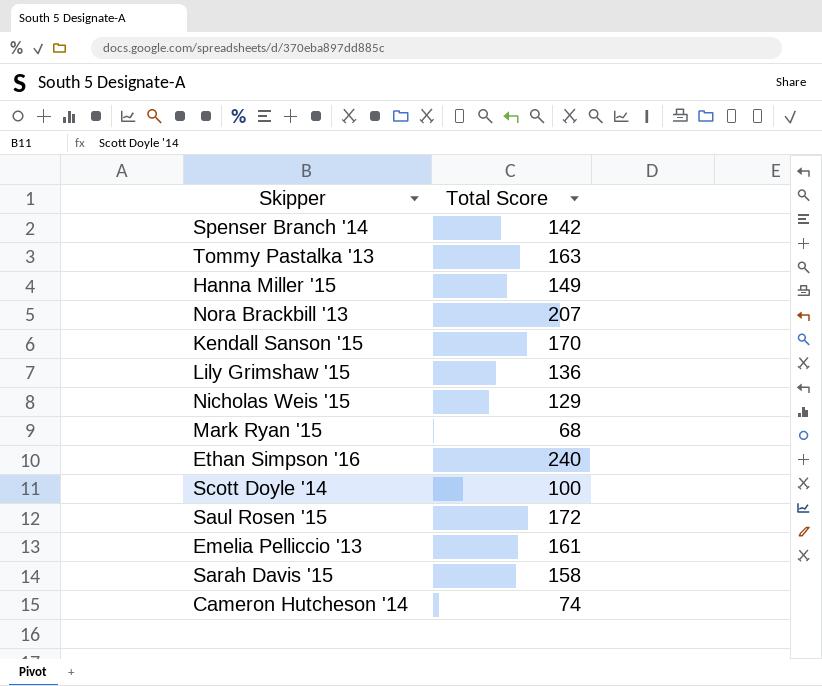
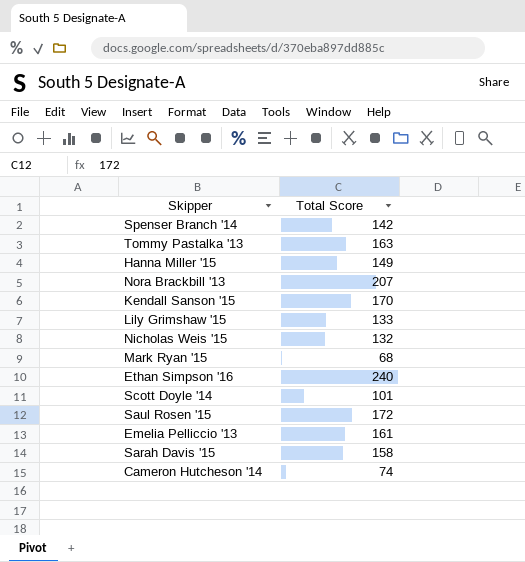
Lily Grimshaw '15 | Total Score: 136 -> 133
Nicholas Weis '15 | Total Score: 129 -> 132
Scott Doyle '14 | Total Score: 100 -> 101

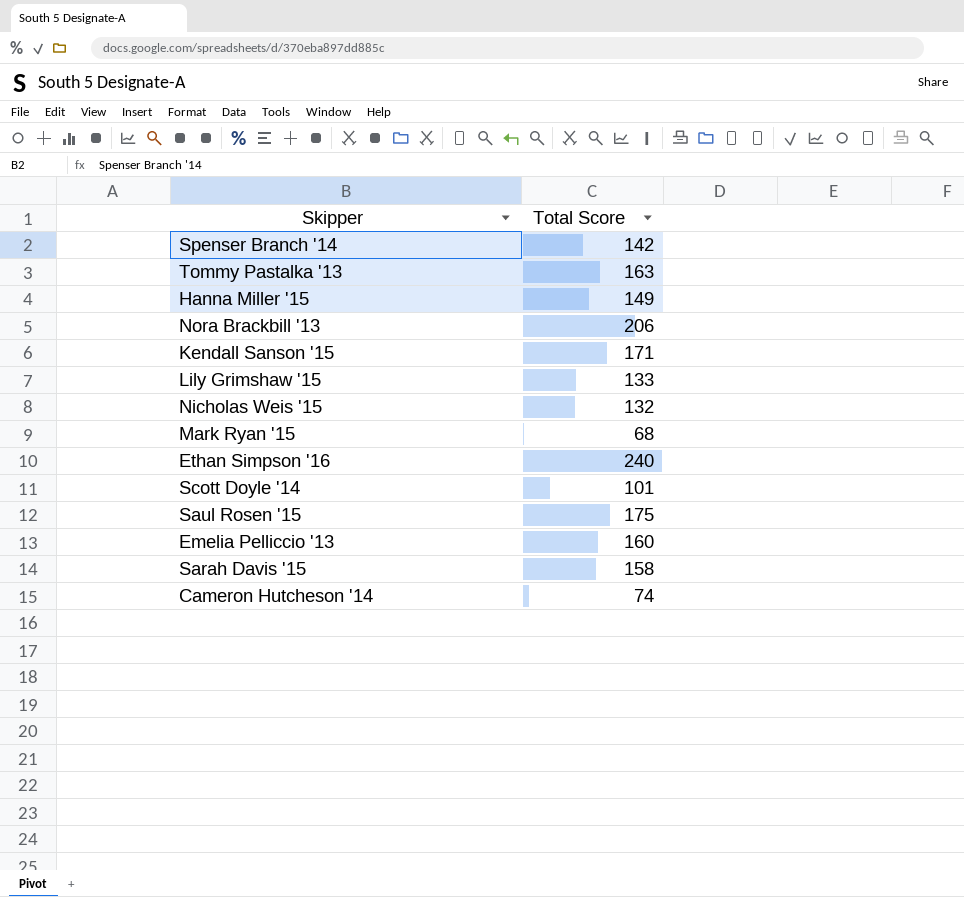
Nora Brackbill '13 | Total Score: 207 -> 206
Kendall Sanson '15 | Total Score: 170 -> 171
Saul Rosen '15 | Total Score: 172 -> 175
Emelia Pelliccio '13 | Total Score: 161 -> 160

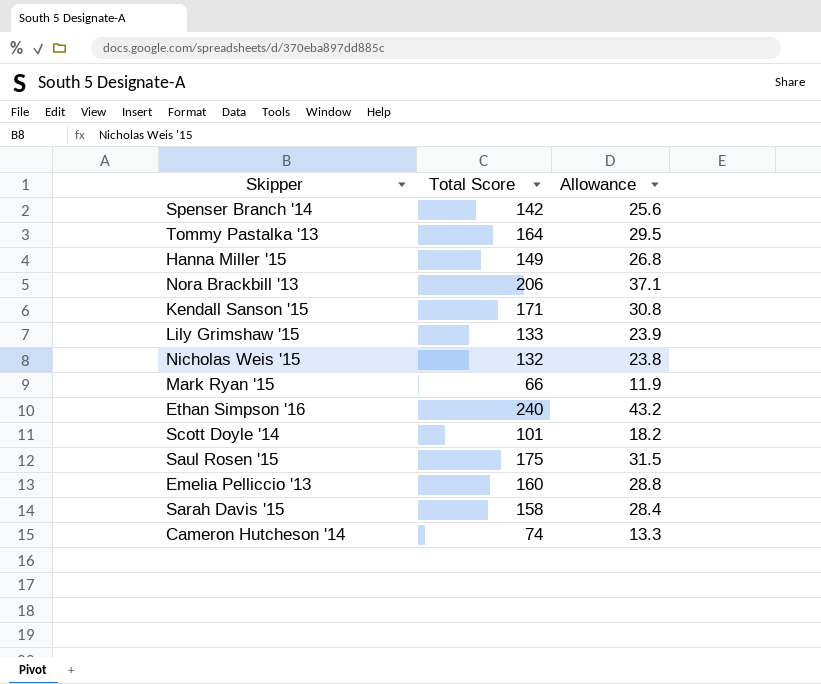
column Allowance | formula: none -> [Total Score] * 0.18
Tommy Pastalka '13 | Total Score: 163 -> 164
Mark Ryan '15 | Total Score: 68 -> 66

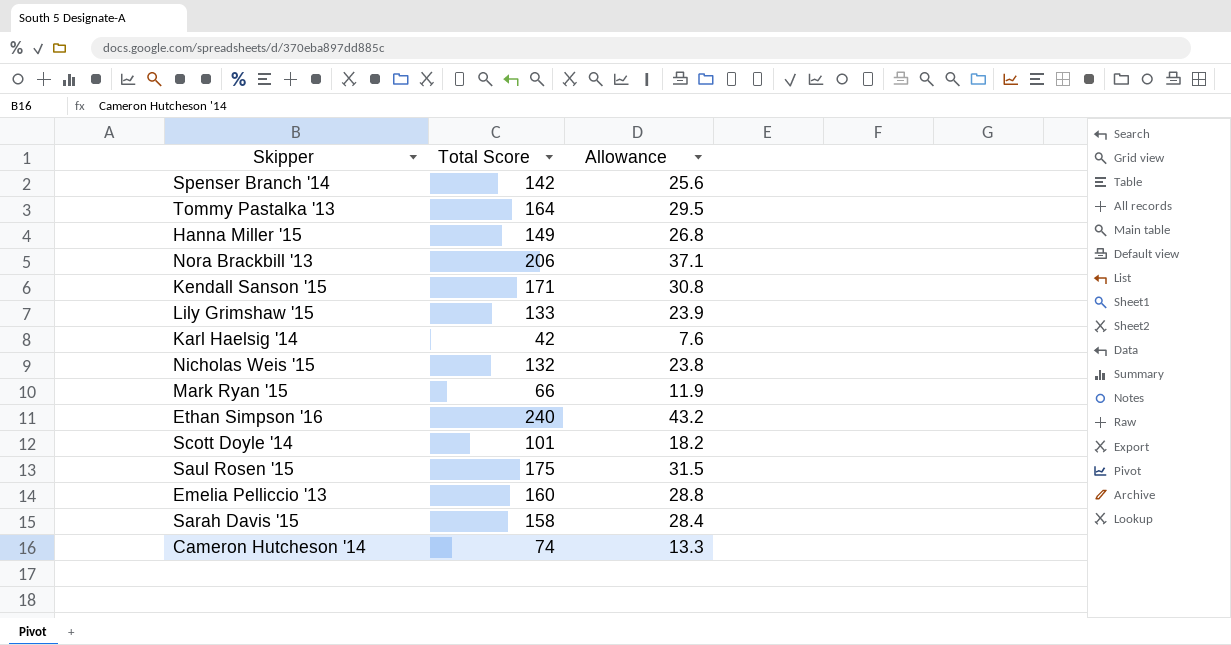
row Karl Haelsig '14: none -> 42 | 7.6

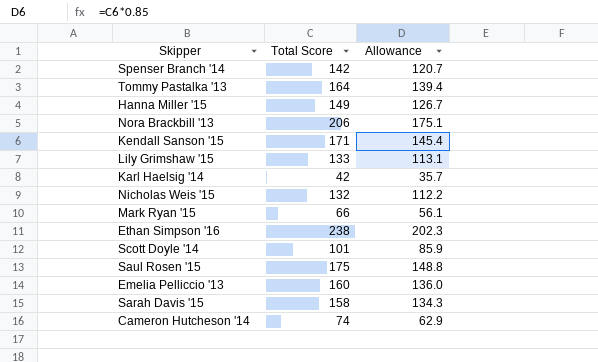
column Allowance | formula: [Total Score] * 0.18 -> [Total Score] * 0.85
Ethan Simpson '16 | Total Score: 240 -> 238

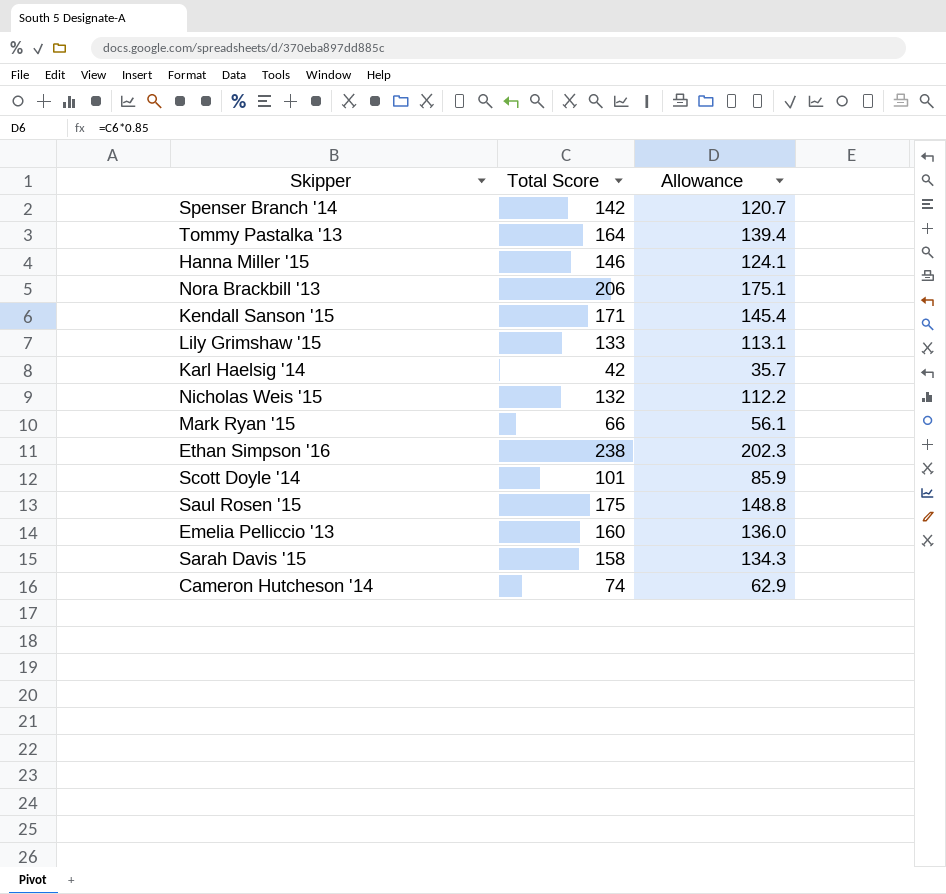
Hanna Miller '15 | Total Score: 149 -> 146
Hanna Miller '15 | Allowance: 126.7 -> 124.1

